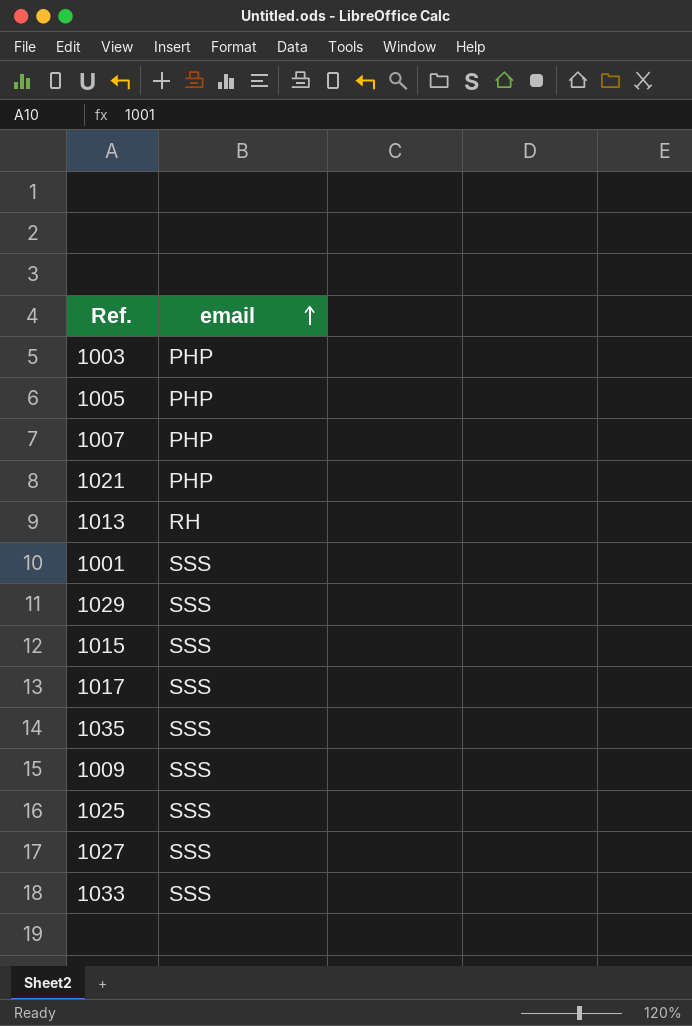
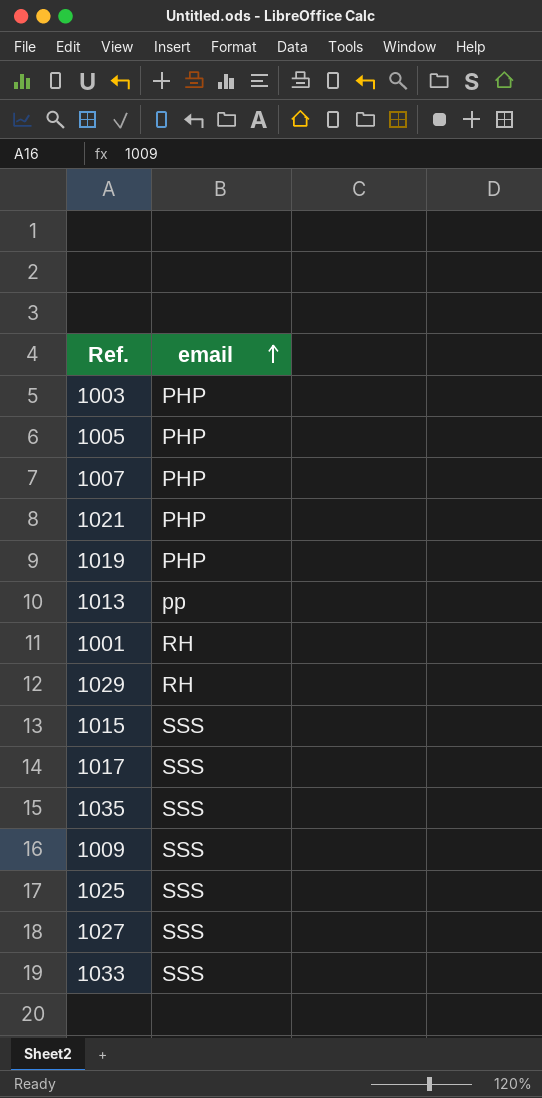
row 1019: none -> PHP
1013 | email: RH -> pp
1001 | email: SSS -> RH
1029 | email: SSS -> RH

